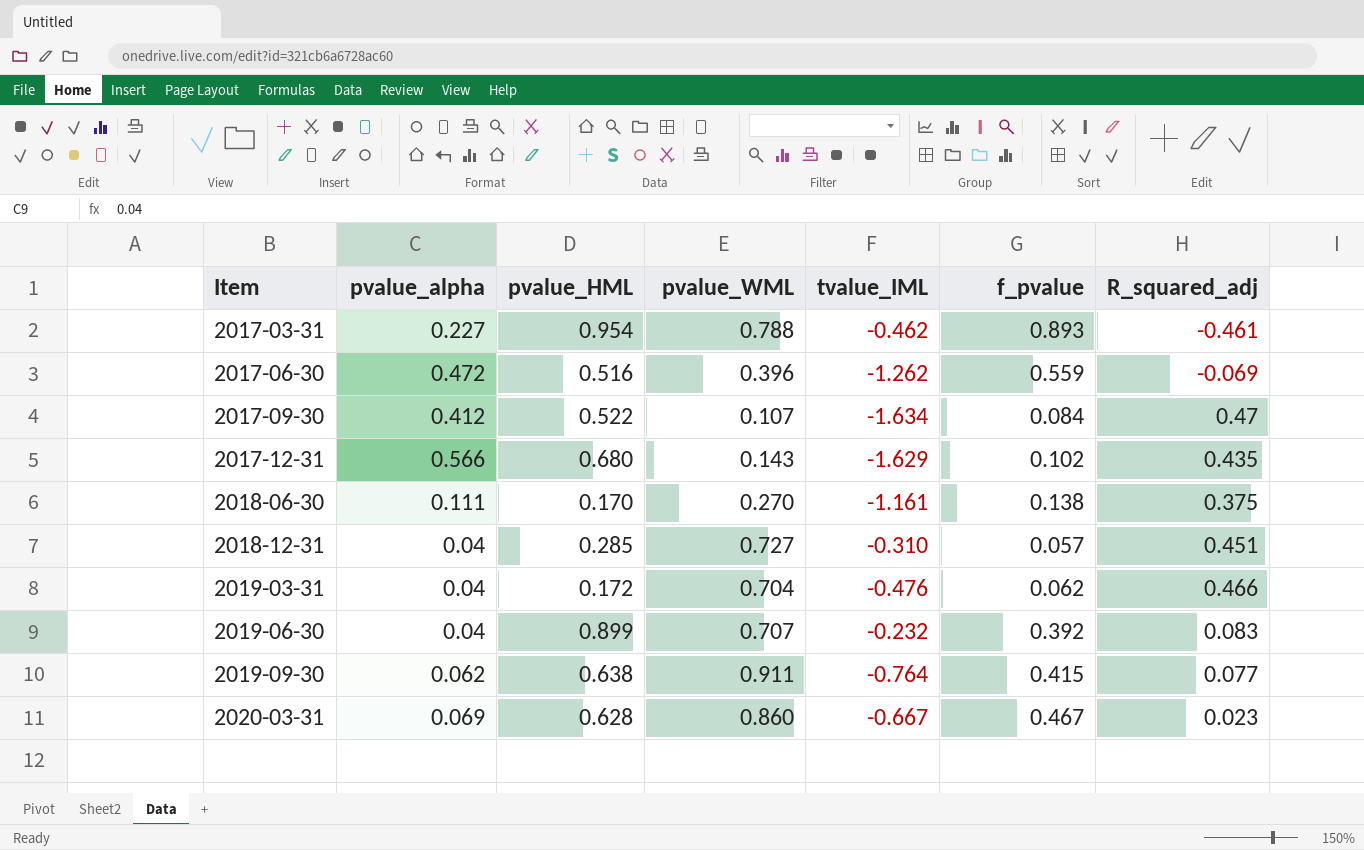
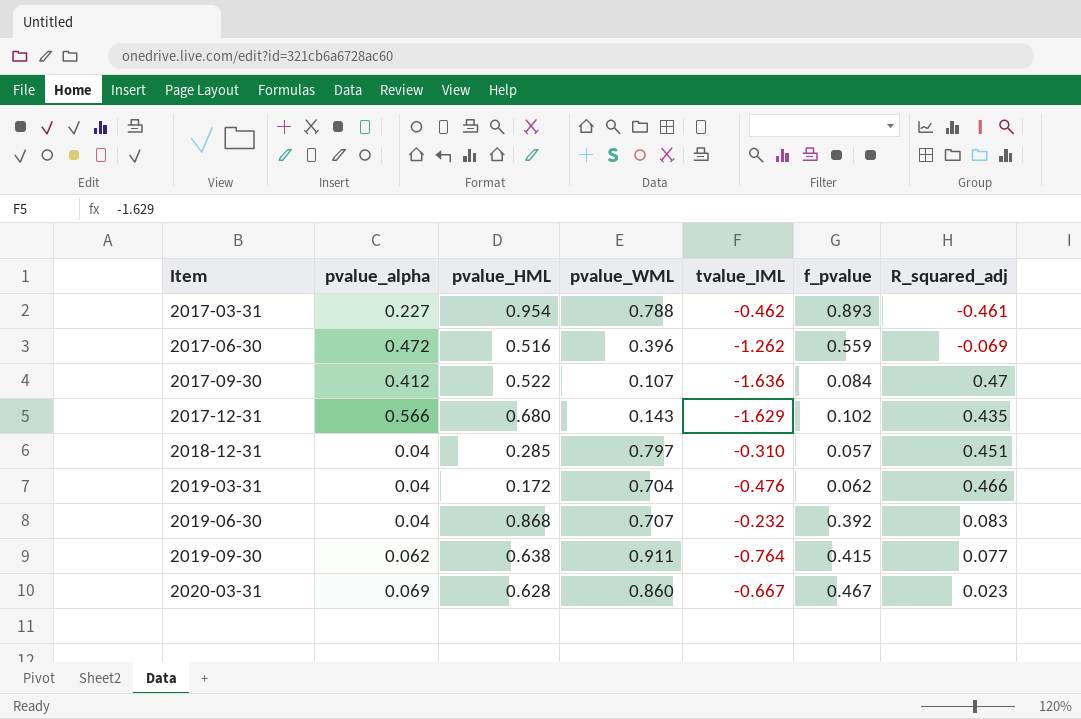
row 2018-06-30: 0.111 | 0.170 | 0.270 | -1.161 | 0.138 | 0.375 -> none
2017-09-30 | tvalue_IML: -1.634 -> -1.636
2018-12-31 | pvalue_WML: 0.727 -> 0.797
2019-06-30 | pvalue_HML: 0.899 -> 0.868

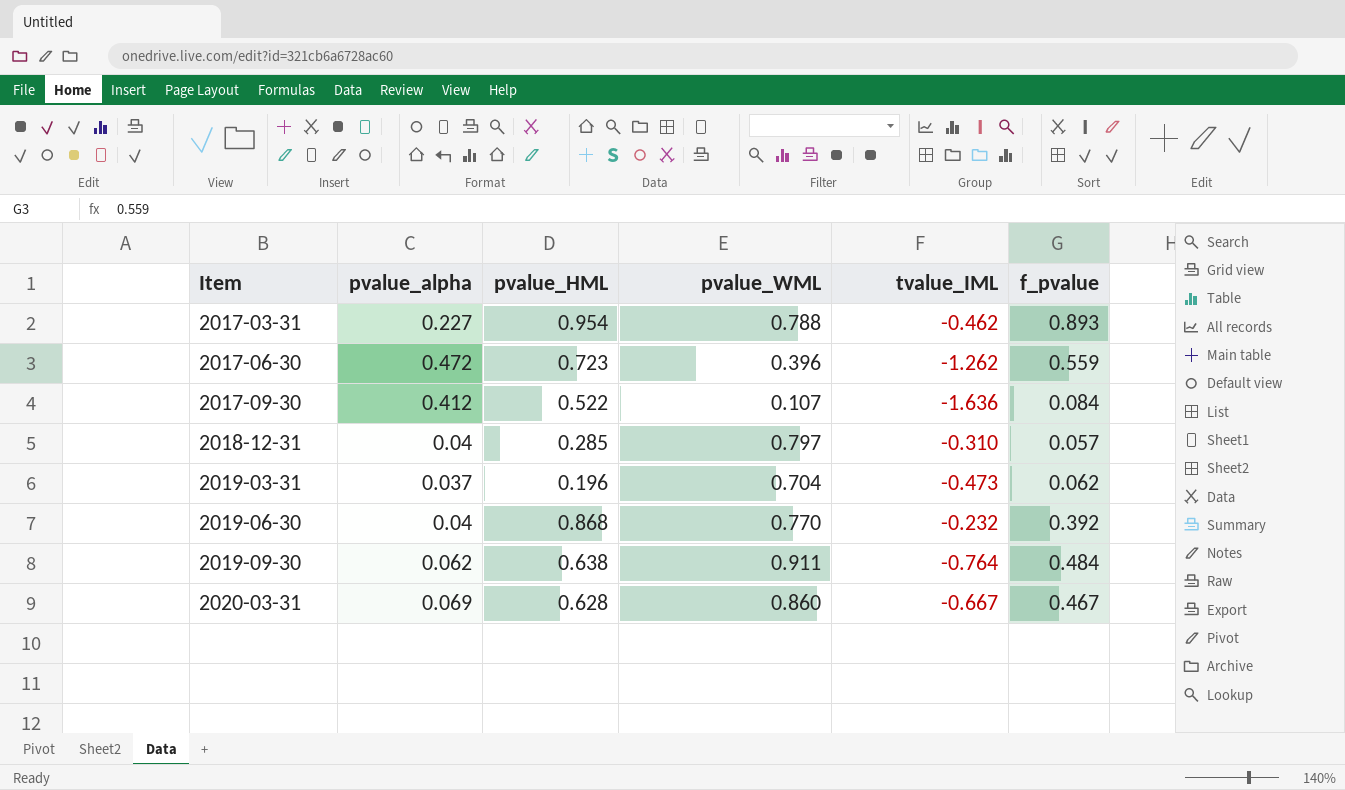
column R_squared_adj | position: 7 -> none
row 2017-12-31: 0.566 | 0.680 | 0.143 | -1.629 | 0.102 | 0.435 -> none
2017-06-30 | pvalue_HML: 0.516 -> 0.723
2019-03-31 | pvalue_alpha: 0.04 -> 0.037
2019-03-31 | pvalue_HML: 0.172 -> 0.196
2019-03-31 | tvalue_IML: -0.476 -> -0.473
2019-06-30 | pvalue_WML: 0.707 -> 0.770
2019-09-30 | f_pvalue: 0.415 -> 0.484

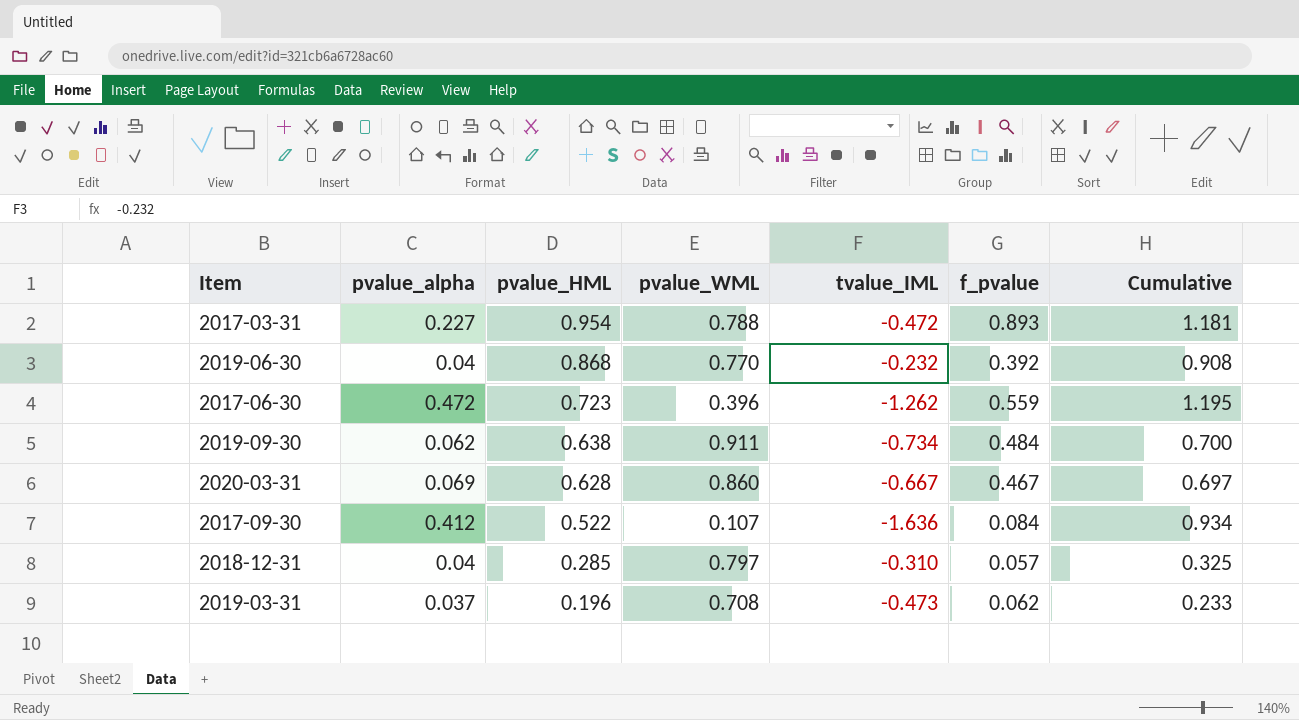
row order: Item ascending -> pvalue_HML descending
column Cumulative | formula: none -> [pvalue_alpha] + [pvalue_HML]
2017-03-31 | tvalue_IML: -0.462 -> -0.472
2019-09-30 | tvalue_IML: -0.764 -> -0.734
2019-03-31 | pvalue_WML: 0.704 -> 0.708

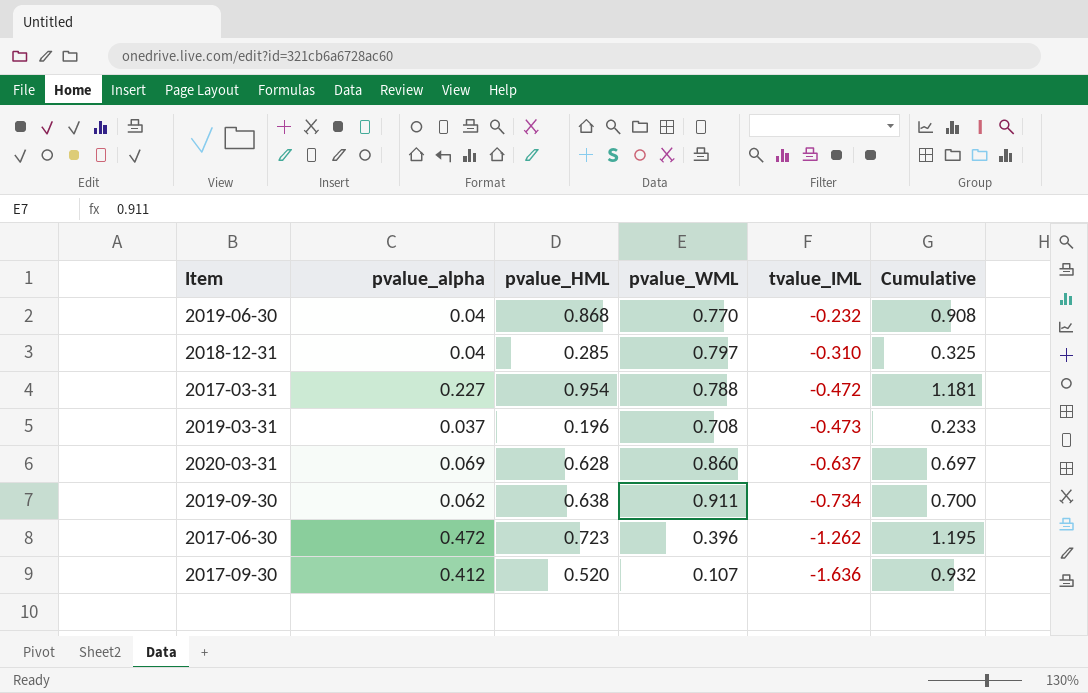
row order: pvalue_HML descending -> tvalue_IML descending
column f_pvalue | position: 6 -> none
2020-03-31 | tvalue_IML: -0.667 -> -0.637
2017-09-30 | pvalue_HML: 0.522 -> 0.520
2017-09-30 | Cumulative: 0.934 -> 0.932

